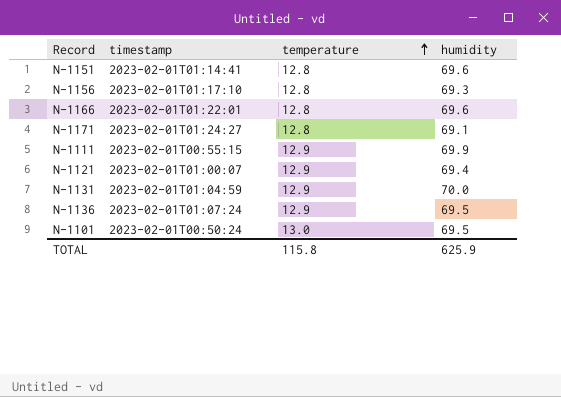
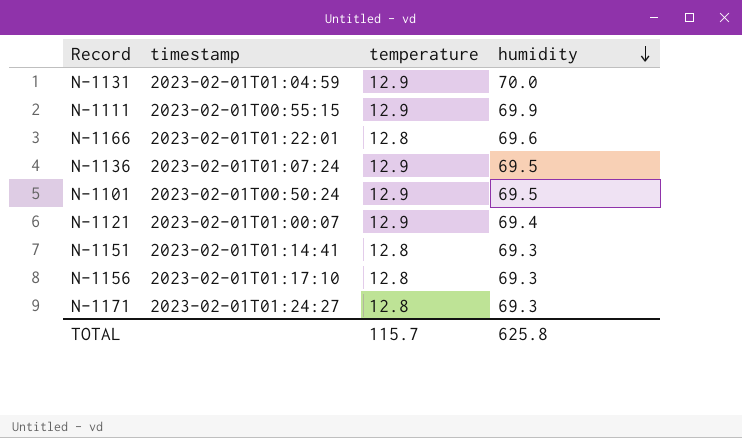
row order: temperature ascending -> humidity descending
N-1101 | temperature: 13.0 -> 12.9
N-1151 | humidity: 69.6 -> 69.3
N-1171 | humidity: 69.1 -> 69.3
TOTAL | temperature: 115.8 -> 115.7
TOTAL | humidity: 625.9 -> 625.8

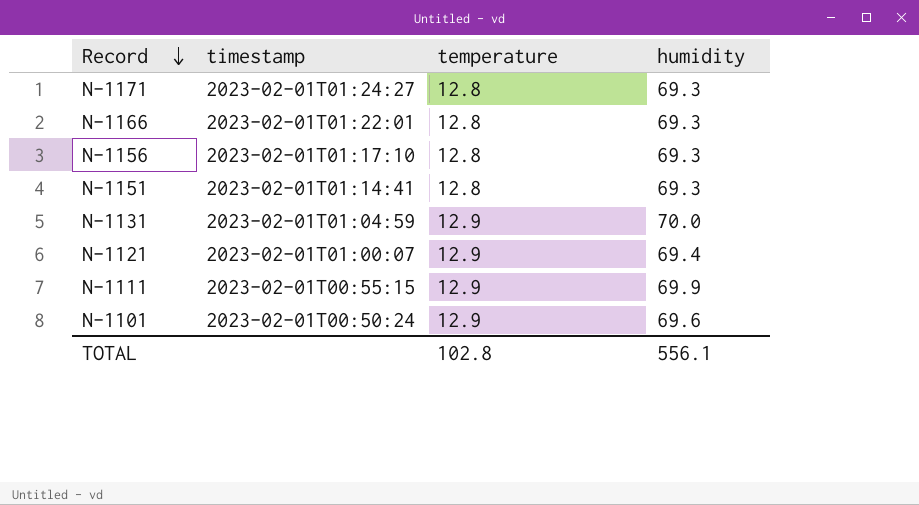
row order: humidity descending -> Record descending
row N-1136: 2023-02-01T01:07:24 | 12.9 | 69.5 -> none
N-1166 | humidity: 69.6 -> 69.3
N-1101 | humidity: 69.5 -> 69.6
TOTAL | temperature: 115.7 -> 102.8
TOTAL | humidity: 625.8 -> 556.1

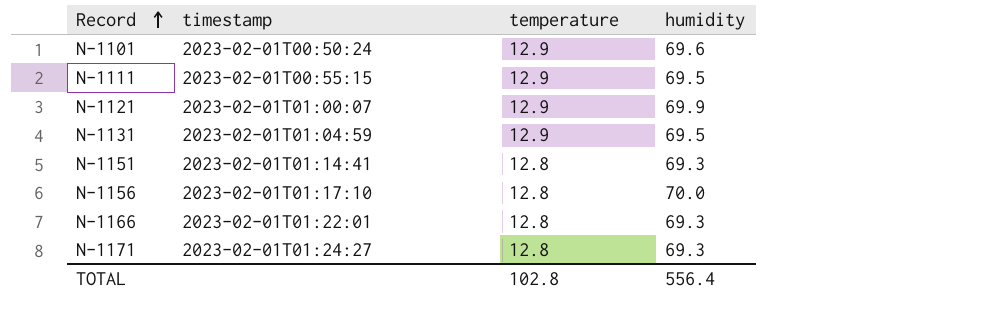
row order: Record descending -> Record ascending
N-1111 | humidity: 69.9 -> 69.5
N-1121 | humidity: 69.4 -> 69.9
N-1131 | humidity: 70.0 -> 69.5
N-1156 | humidity: 69.3 -> 70.0
TOTAL | humidity: 556.1 -> 556.4

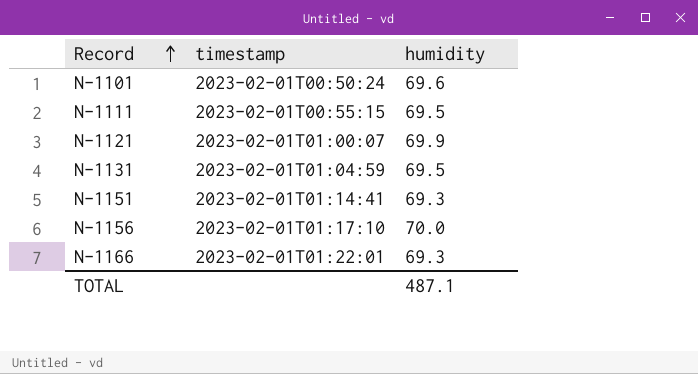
column temperature | position: 3 -> none
row N-1171: 2023-02-01T01:24:27 | 12.8 | 69.3 -> none
TOTAL | humidity: 556.4 -> 487.1

